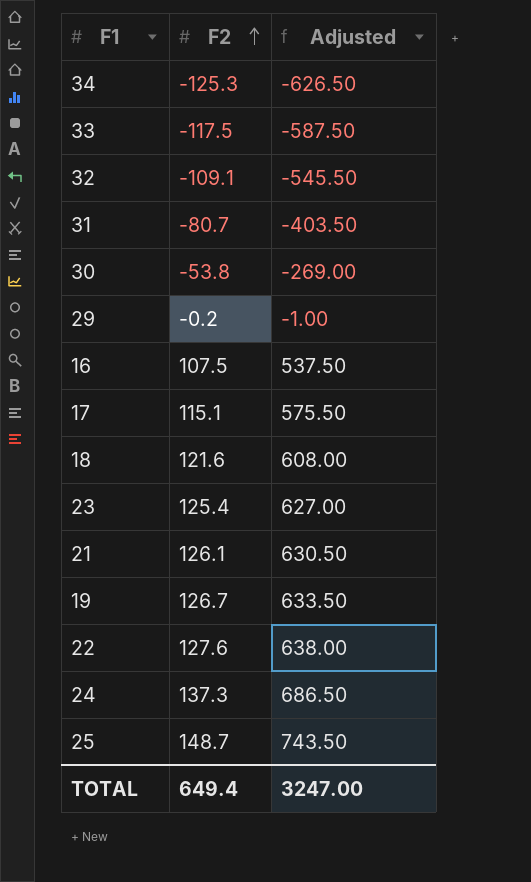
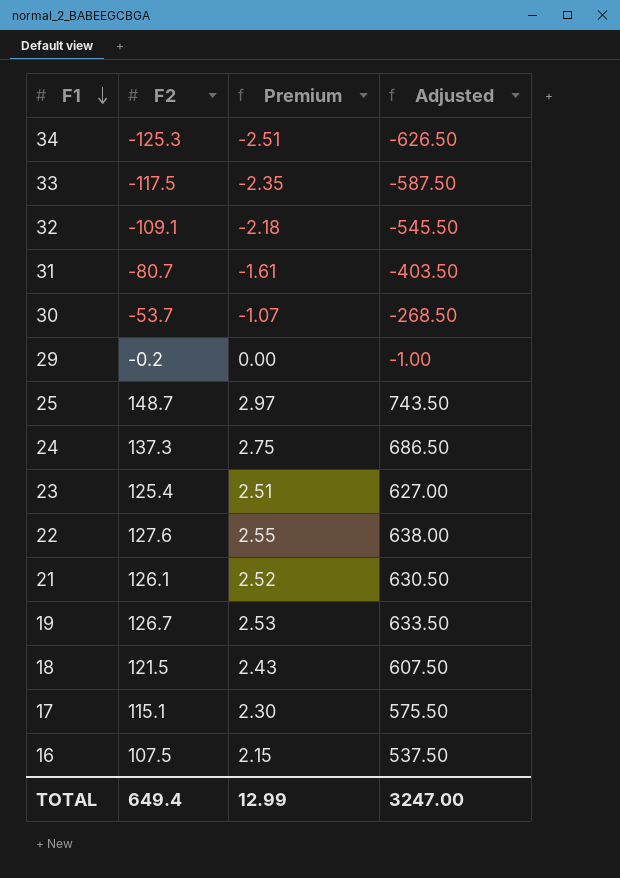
row order: F2 ascending -> F1 descending
column Premium | formula: none -> [F2] * 0.02
30 | F2: -53.8 -> -53.7
30 | Adjusted: -269.00 -> -268.50
18 | F2: 121.6 -> 121.5
18 | Adjusted: 608.00 -> 607.50

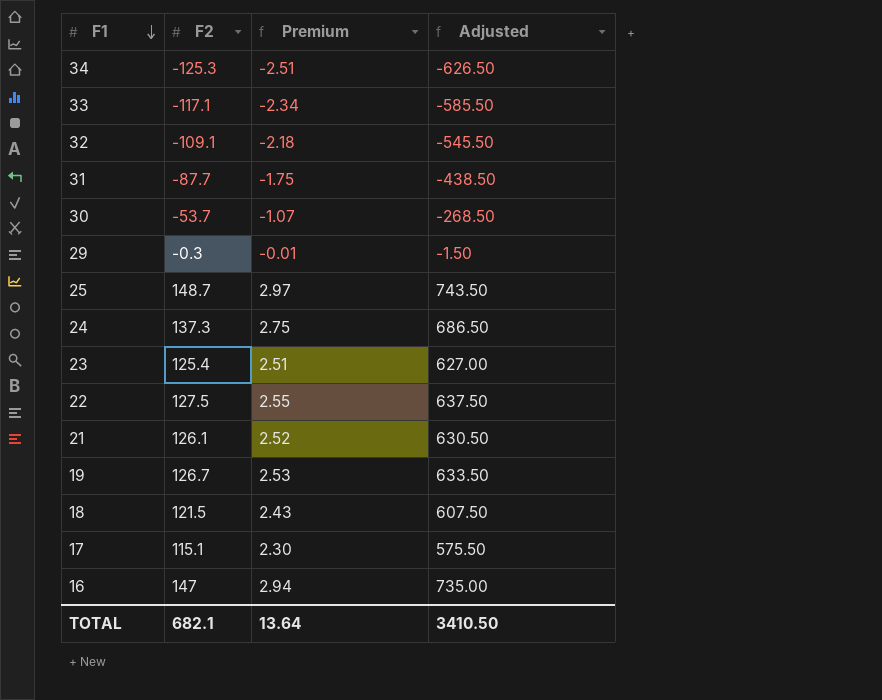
33 | F2: -117.5 -> -117.1
33 | Premium: -2.35 -> -2.34
33 | Adjusted: -587.50 -> -585.50
31 | F2: -80.7 -> -87.7
31 | Premium: -1.61 -> -1.75
31 | Adjusted: -403.50 -> -438.50
29 | F2: -0.2 -> -0.3
29 | Premium: 0.00 -> -0.01
29 | Adjusted: -1.00 -> -1.50
22 | F2: 127.6 -> 127.5
22 | Adjusted: 638.00 -> 637.50
16 | F2: 107.5 -> 147
16 | Premium: 2.15 -> 2.94
16 | Adjusted: 537.50 -> 735.00
TOTAL | F2: 649.4 -> 682.1
TOTAL | Premium: 12.99 -> 13.64
TOTAL | Adjusted: 3247.00 -> 3410.50

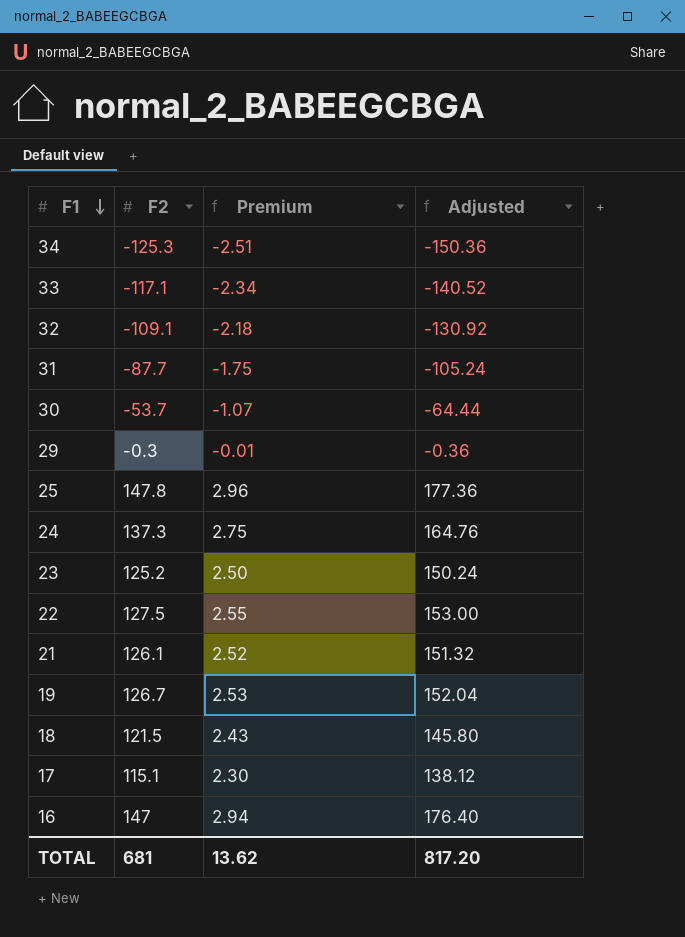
column Adjusted | formula: [F2] * 5 -> [F2] * 1.2
25 | F2: 148.7 -> 147.8
25 | Premium: 2.97 -> 2.96
23 | F2: 125.4 -> 125.2
23 | Premium: 2.51 -> 2.50
TOTAL | F2: 682.1 -> 681
TOTAL | Premium: 13.64 -> 13.62
TOTAL | Adjusted: 3410.50 -> 817.20

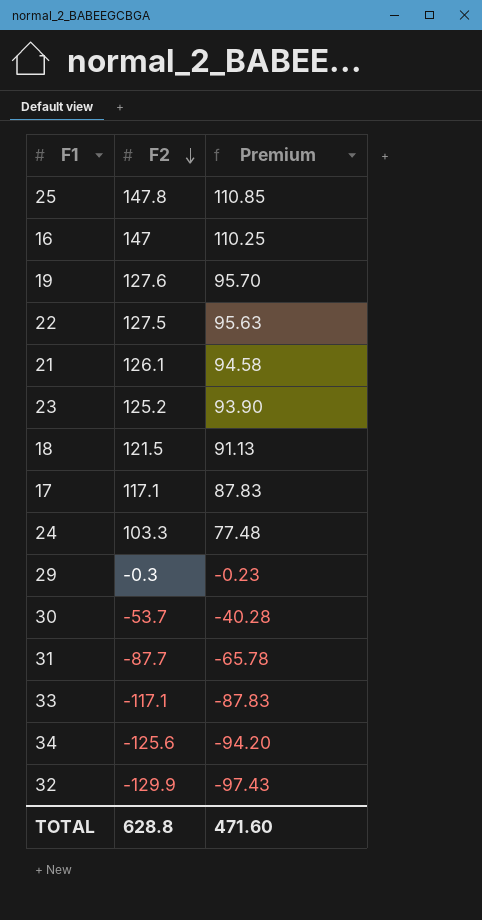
row order: F1 descending -> F2 descending
column Adjusted | formula: [F2] * 1.2 -> none
column Premium | formula: [F2] * 0.02 -> [F2] * 0.75
19 | F2: 126.7 -> 127.6
17 | F2: 115.1 -> 117.1
24 | F2: 137.3 -> 103.3
34 | F2: -125.3 -> -125.6
32 | F2: -109.1 -> -129.9
TOTAL | F2: 681 -> 628.8
TOTAL | Premium: 13.62 -> 471.60

